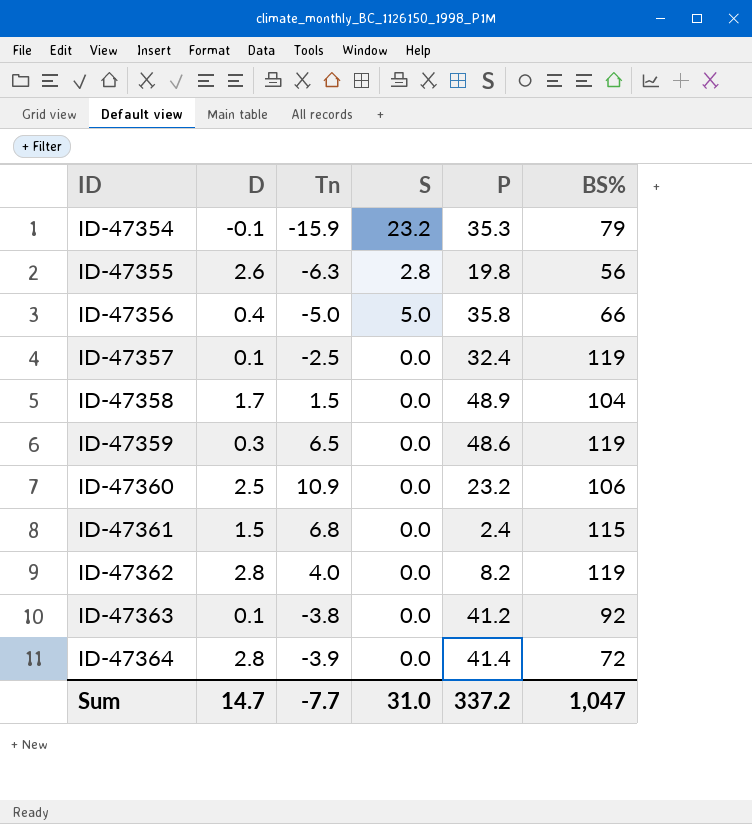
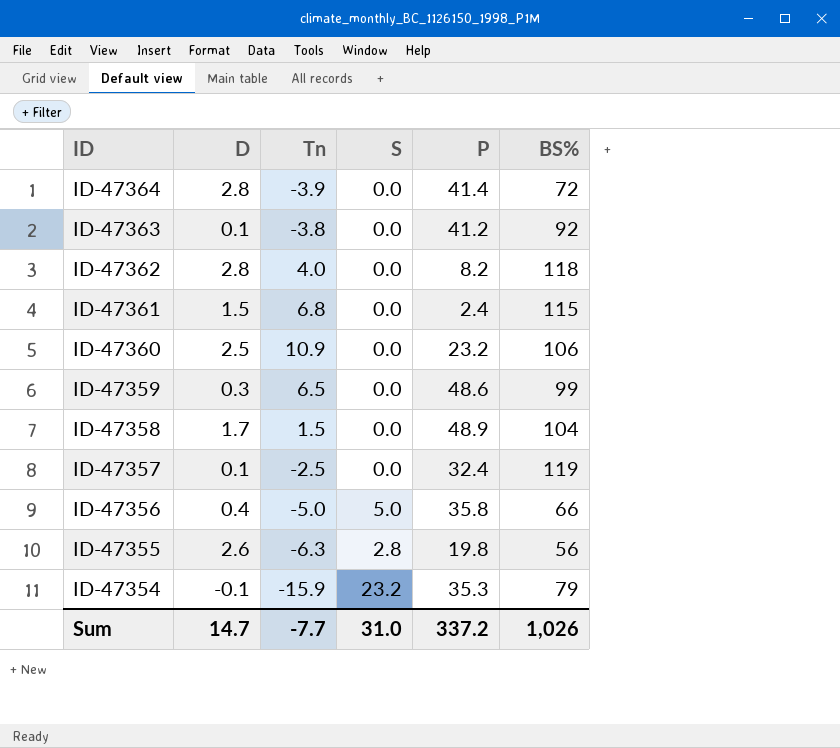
row order: ID ascending -> ID descending
ID-47362 | BS%: 119 -> 118
ID-47359 | BS%: 119 -> 99
Sum | BS%: 1,047 -> 1,026

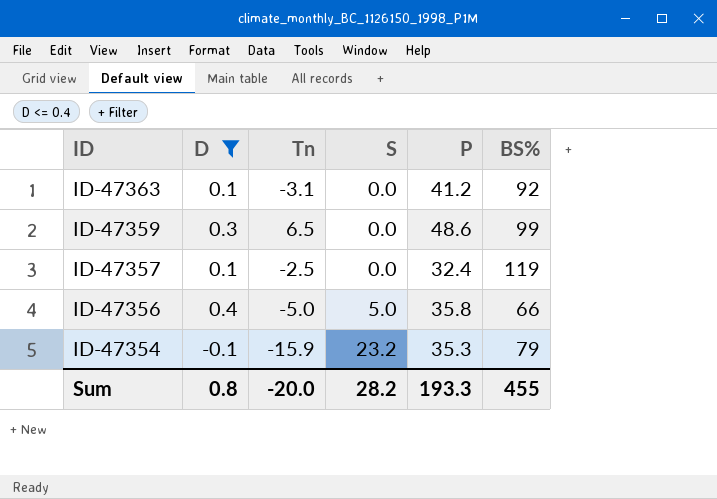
filter: none -> D <= 0.4
ID-47363 | Tn: -3.8 -> -3.1
Sum | D: 14.7 -> 0.8
Sum | Tn: -7.7 -> -20.0
Sum | S: 31.0 -> 28.2
Sum | P: 337.2 -> 193.3
Sum | BS%: 1,026 -> 455

